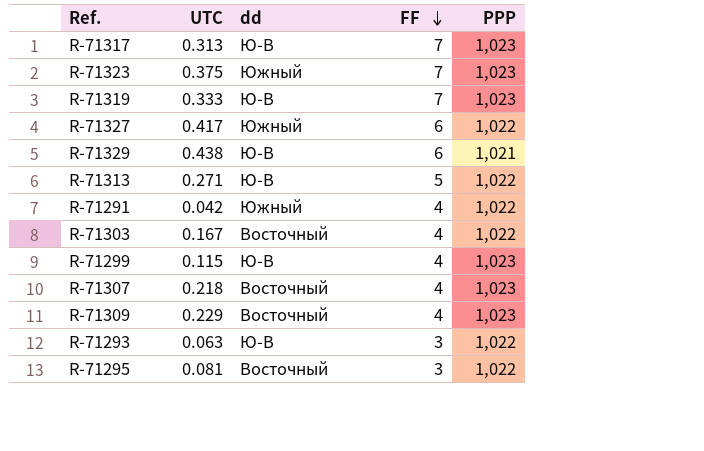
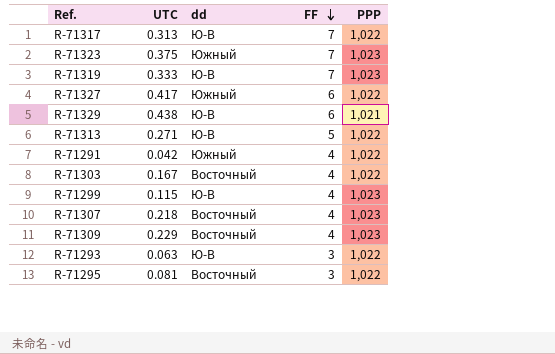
R-71317 | PPP: 1,023 -> 1,022

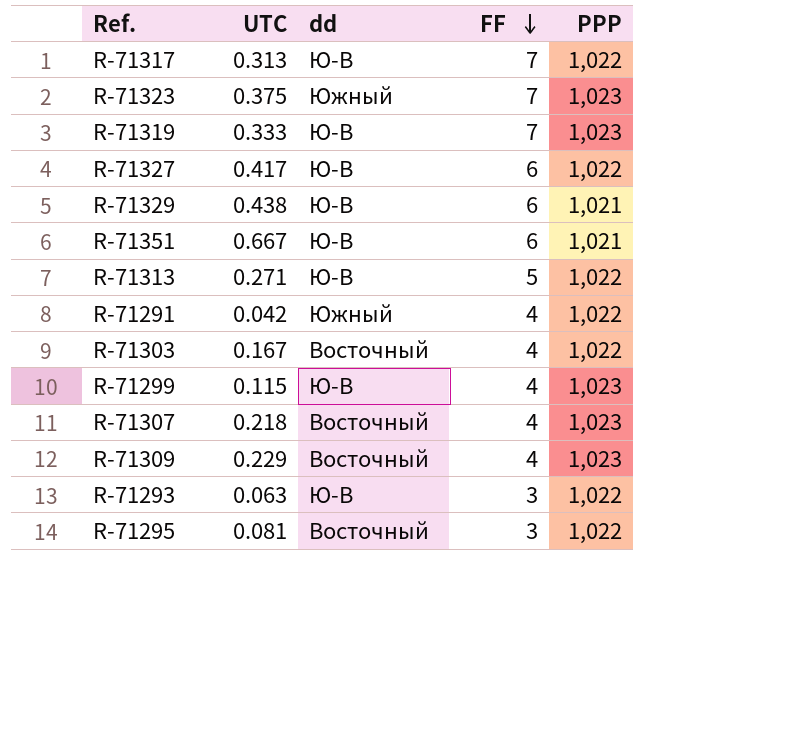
R-71327 | dd: Южный -> Ю-В
row R-71351: none -> 0.667 | Ю-В | 6 | 1,021

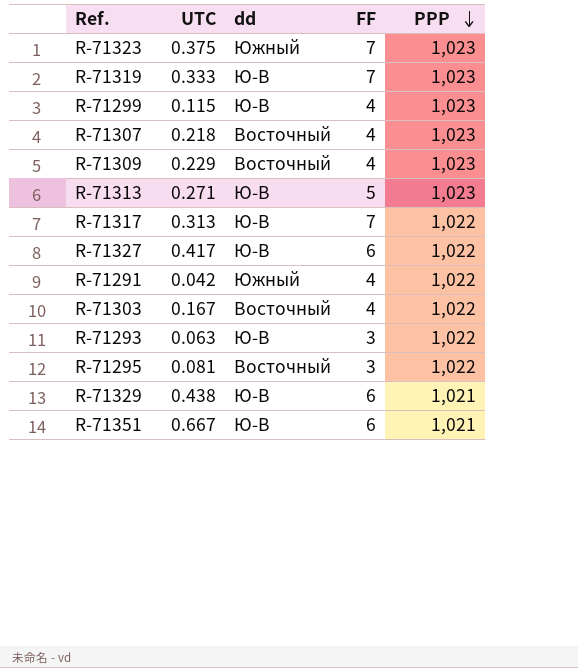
row order: FF descending -> PPP descending
R-71313 | PPP: 1,022 -> 1,023

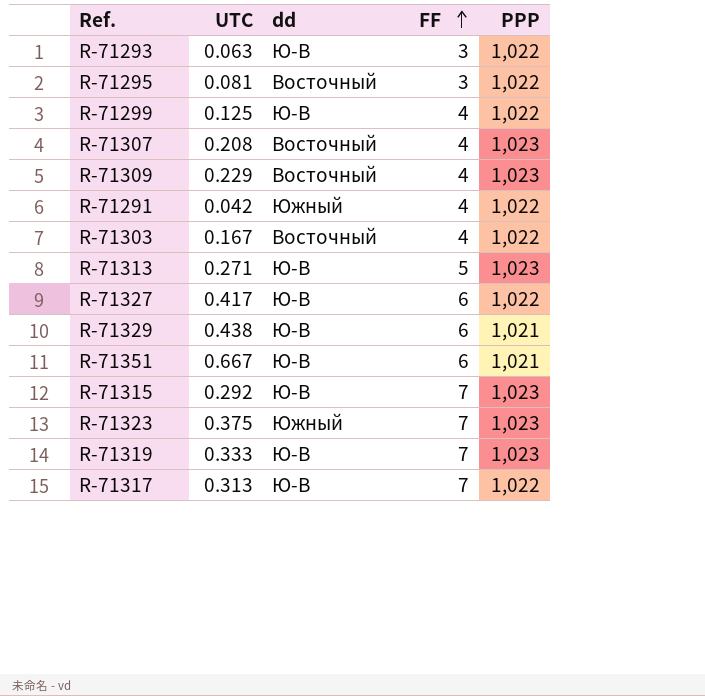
row order: PPP descending -> FF ascending
R-71299 | UTC: 0.115 -> 0.125
R-71299 | PPP: 1,023 -> 1,022
R-71307 | UTC: 0.218 -> 0.208
row R-71315: none -> 0.292 | Ю-В | 7 | 1,023

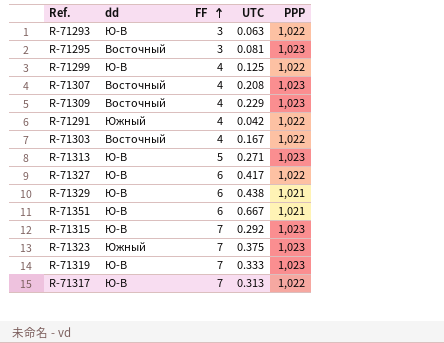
column UTC | position: 2 -> 4
R-71295 | PPP: 1,022 -> 1,023

